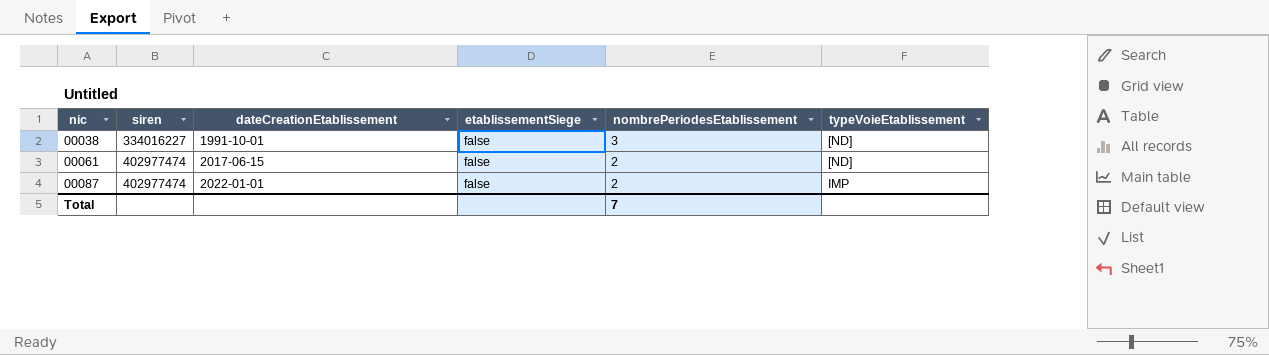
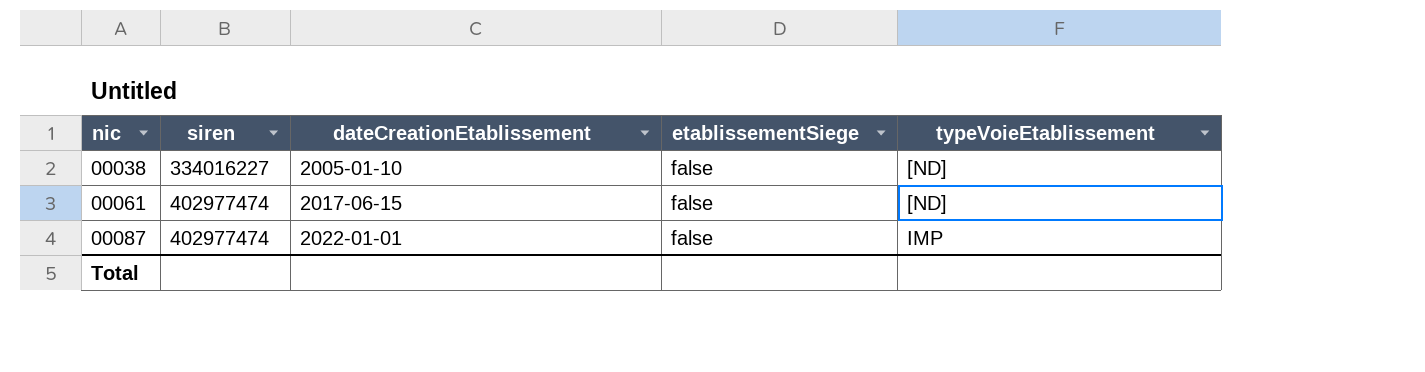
column nombrePeriodesEtablissement | position: 5 -> none
00038 | dateCreationEtablissement: 1991-10-01 -> 2005-01-10

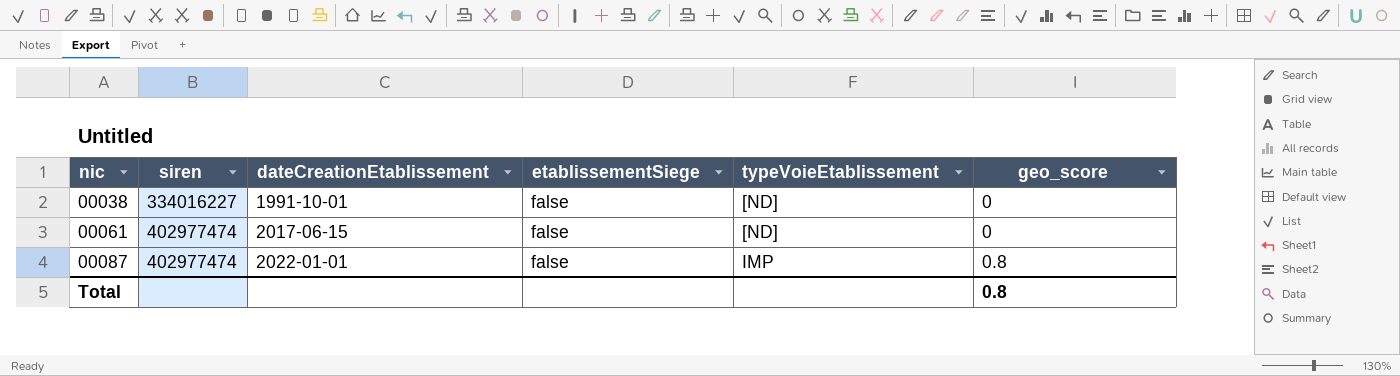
column geo_score | position: none -> 6
00038 | dateCreationEtablissement: 2005-01-10 -> 1991-10-01

